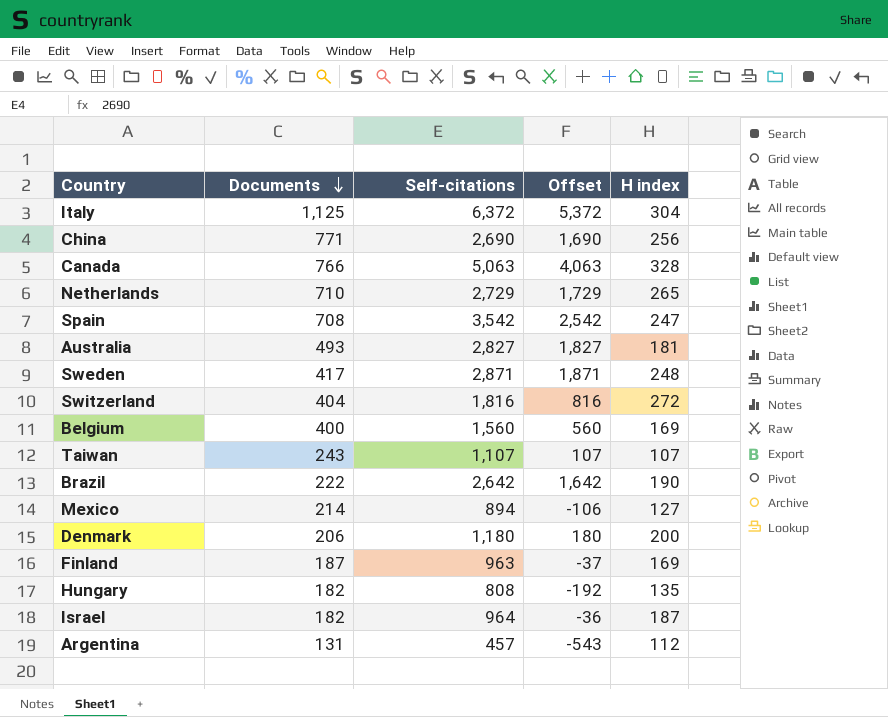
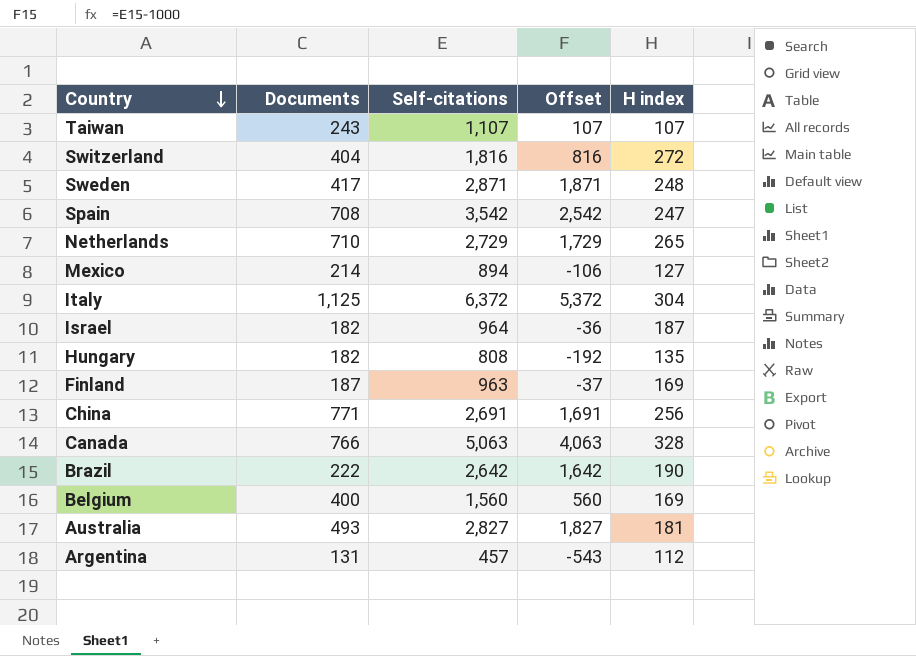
row order: Documents descending -> Country descending
row Denmark: 206 | 1,180 | 180 | 200 -> none
China | Self-citations: 2,690 -> 2,691
China | Offset: 1,690 -> 1,691

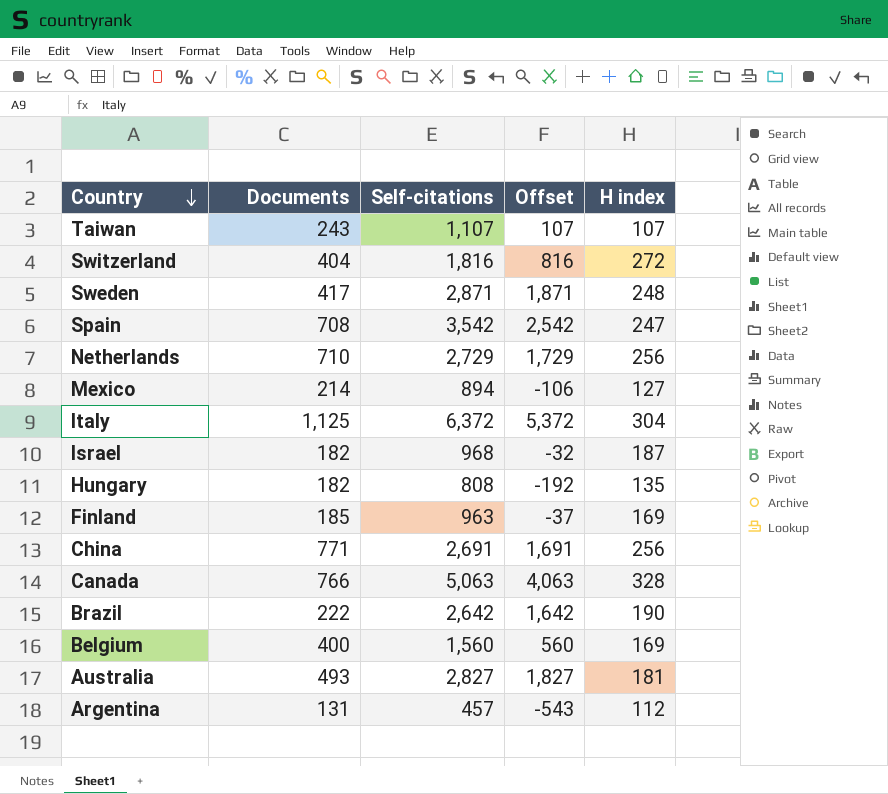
Netherlands | H index: 265 -> 256
Israel | Self-citations: 964 -> 968
Israel | Offset: -36 -> -32
Finland | Documents: 187 -> 185

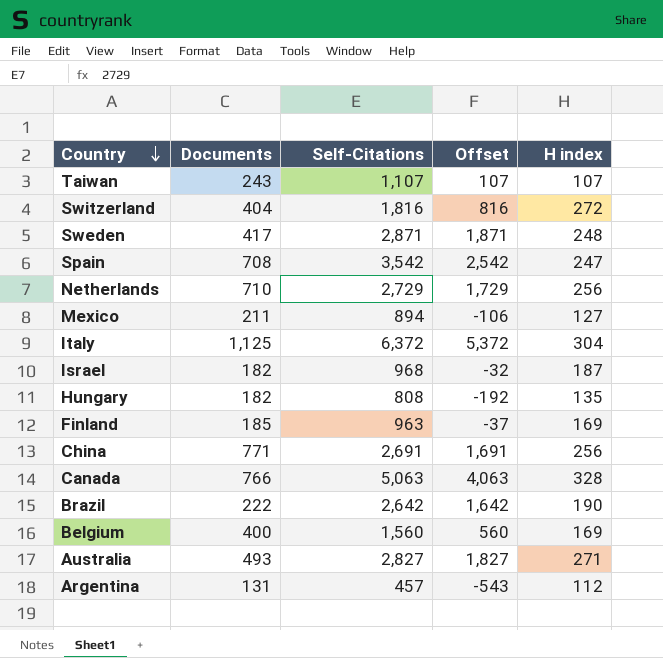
column name: Self-citations -> Self-Citations
Mexico | Documents: 214 -> 211
Australia | H index: 181 -> 271

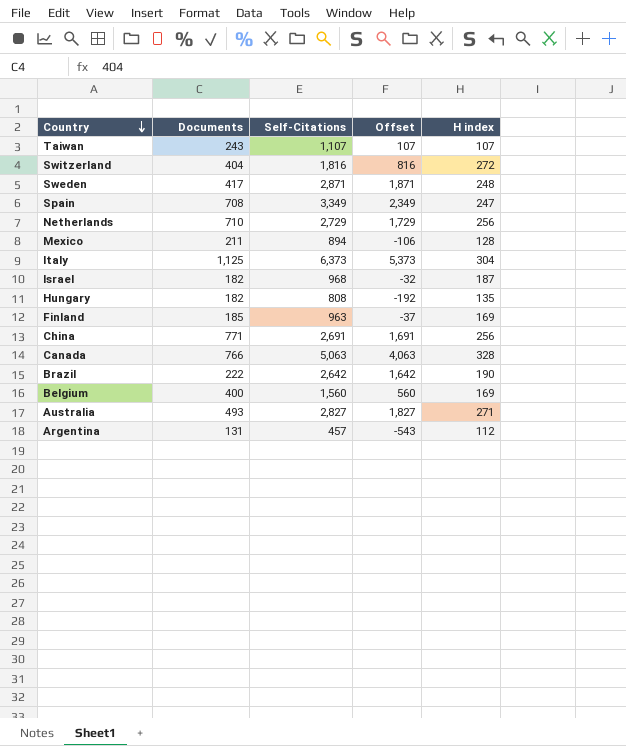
Spain | Self-Citations: 3,542 -> 3,349
Spain | Offset: 2,542 -> 2,349
Mexico | H index: 127 -> 128
Italy | Self-Citations: 6,372 -> 6,373
Italy | Offset: 5,372 -> 5,373

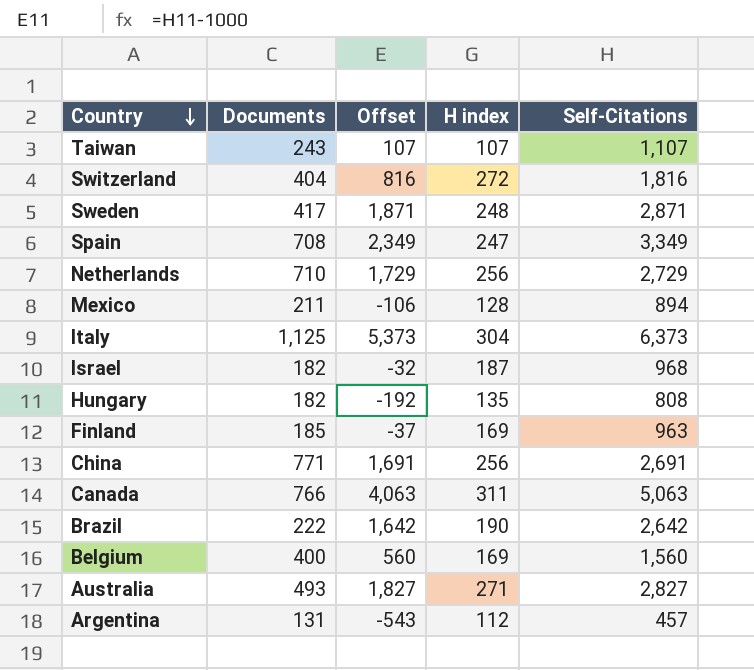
column Self-Citations | position: 3 -> 5
Canada | H index: 328 -> 311

